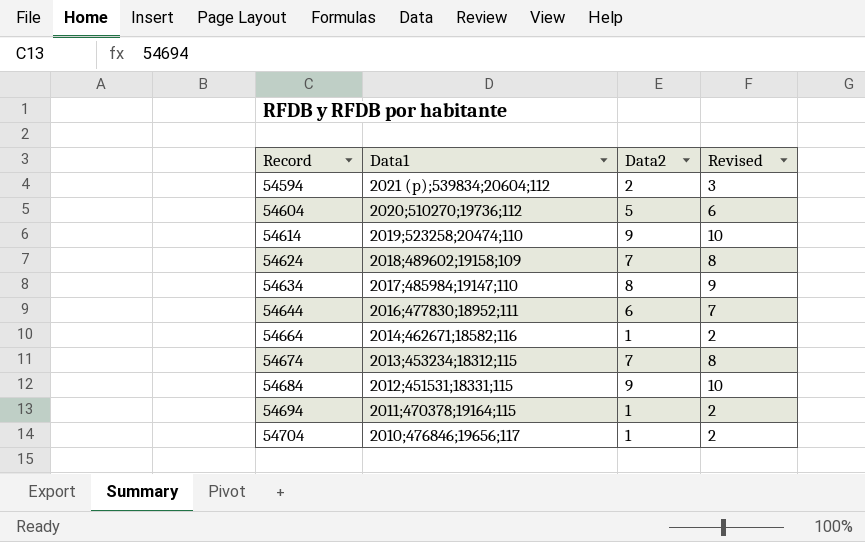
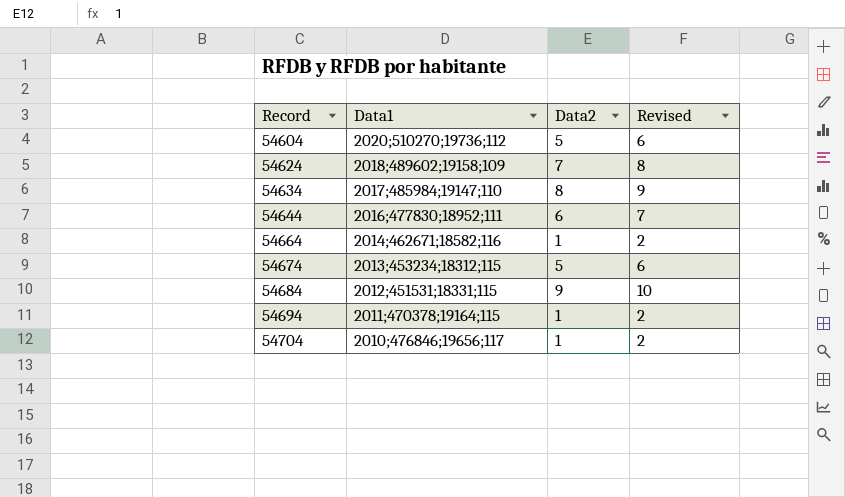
row 54594: 2021 (p);539834;20604;112 | 2 | 3 -> none
row 54614: 2019;523258;20474;110 | 9 | 10 -> none
54674 | Data2: 7 -> 5
54674 | Revised: 8 -> 6

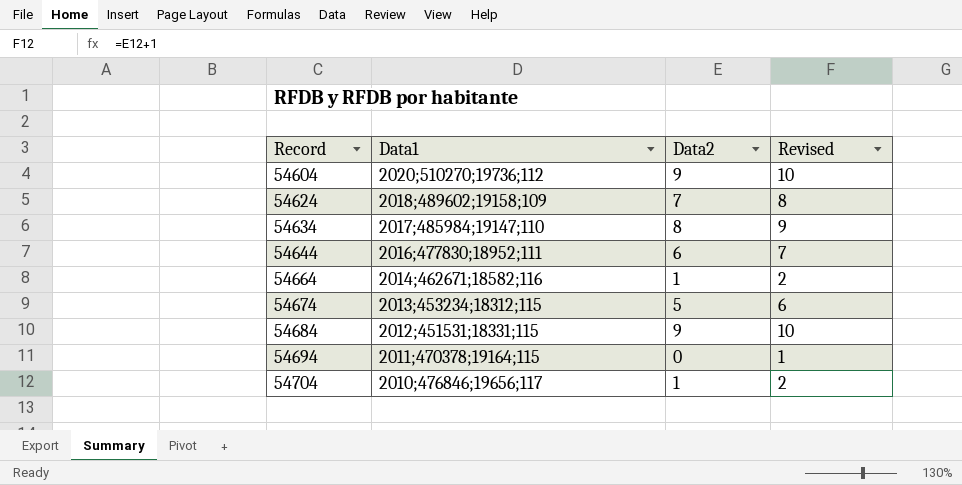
54604 | Data2: 5 -> 9
54604 | Revised: 6 -> 10
54694 | Data2: 1 -> 0
54694 | Revised: 2 -> 1

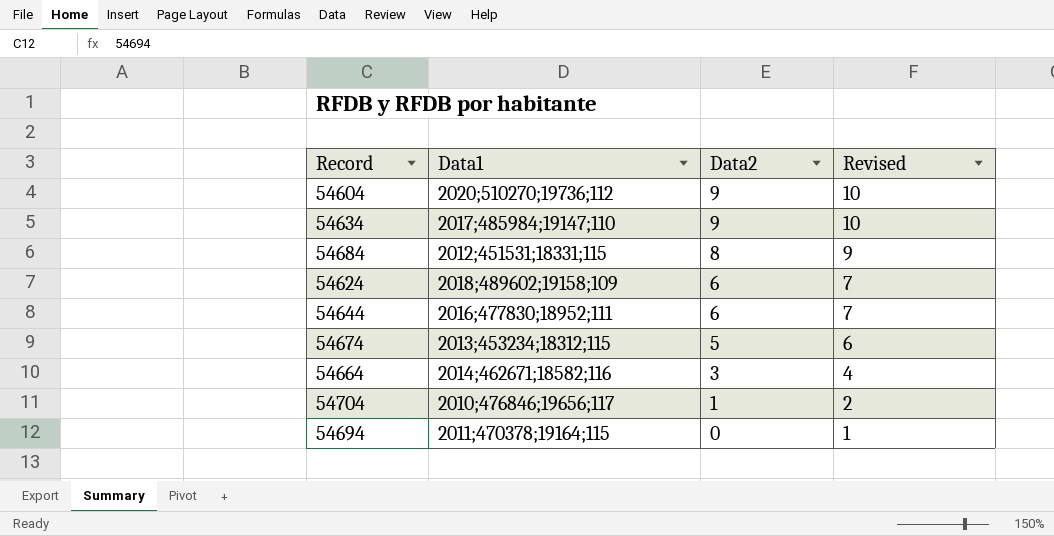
row order: Record ascending -> Data2 descending
54634 | Data2: 8 -> 9
54634 | Revised: 9 -> 10
54684 | Data2: 9 -> 8
54684 | Revised: 10 -> 9
54624 | Data2: 7 -> 6
54624 | Revised: 8 -> 7
54664 | Data2: 1 -> 3
54664 | Revised: 2 -> 4

